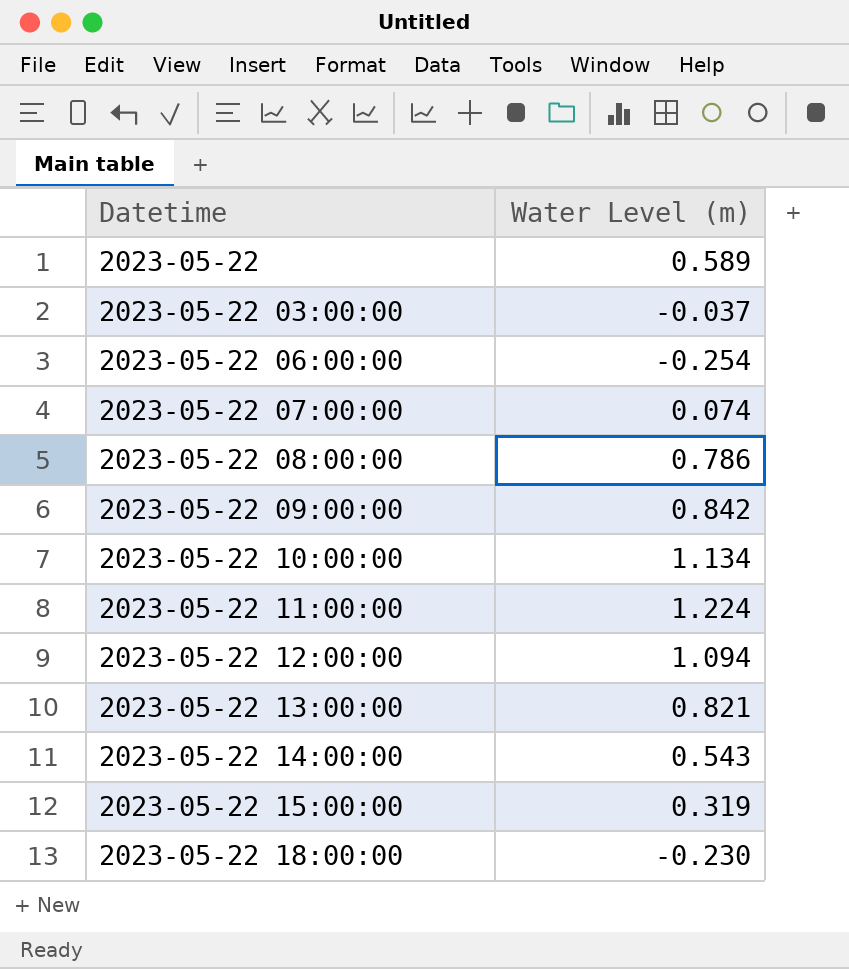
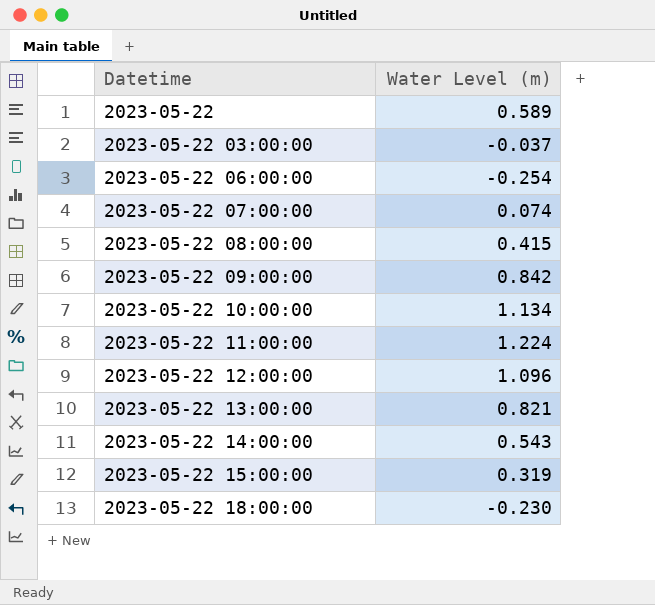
2023-05-22 08:00:00 | Water Level (m): 0.786 -> 0.415
2023-05-22 12:00:00 | Water Level (m): 1.094 -> 1.096

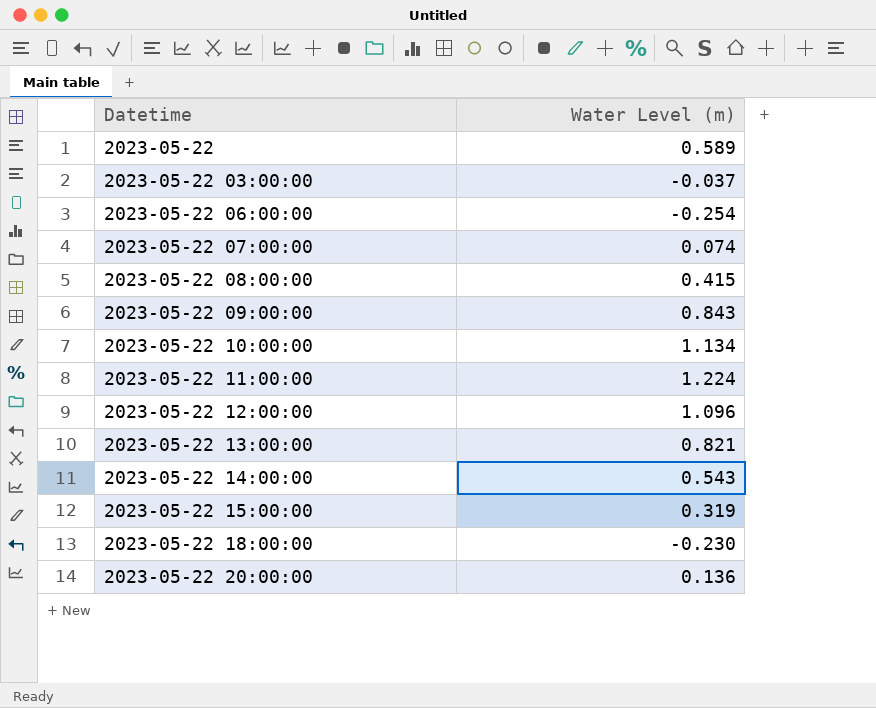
2023-05-22 09:00:00 | Water Level (m): 0.842 -> 0.843
row 2023-05-22 20:00:00: none -> 0.136

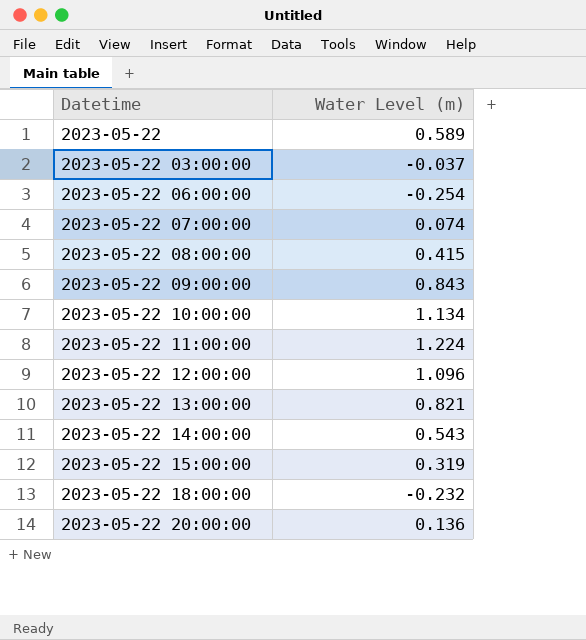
2023-05-22 18:00:00 | Water Level (m): -0.230 -> -0.232

